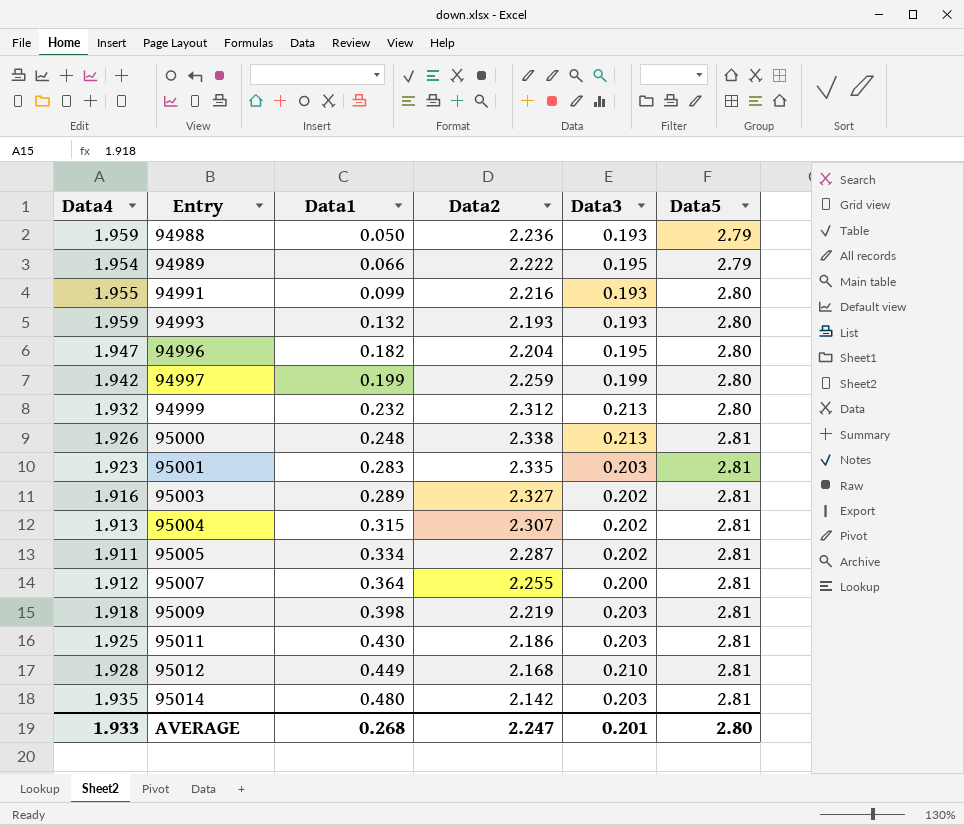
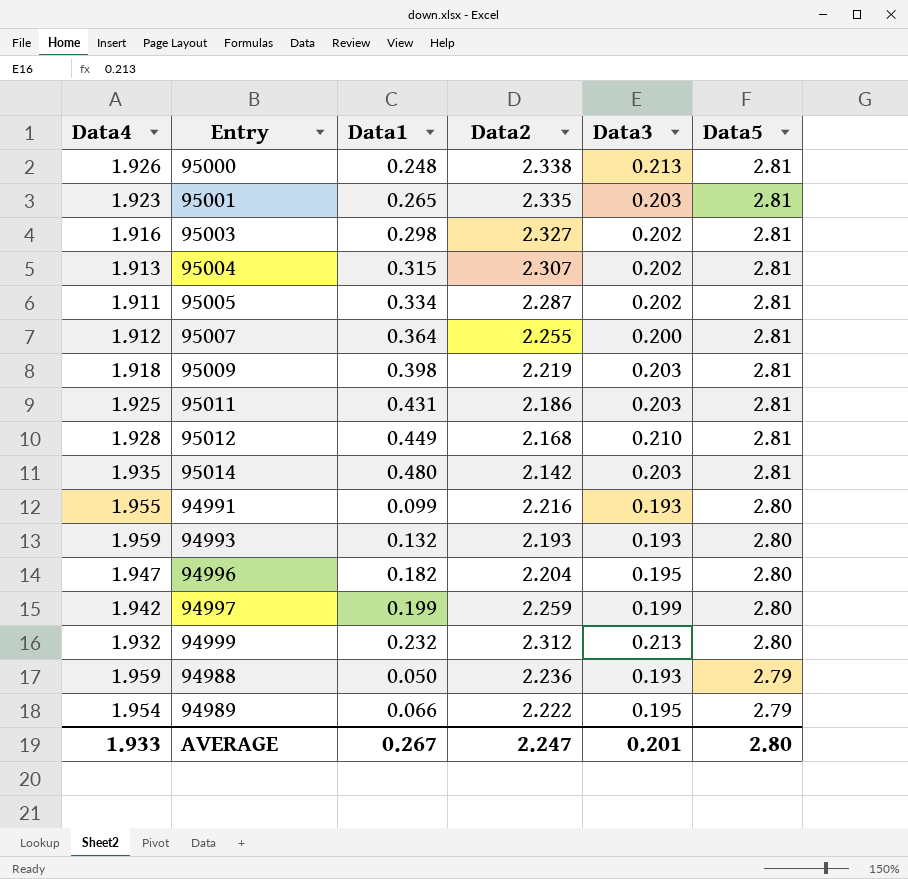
row order: Entry ascending -> Data5 descending
95001 | Data1: 0.283 -> 0.265
95003 | Data1: 0.289 -> 0.298
95011 | Data1: 0.430 -> 0.431
AVERAGE | Data1: 0.268 -> 0.267

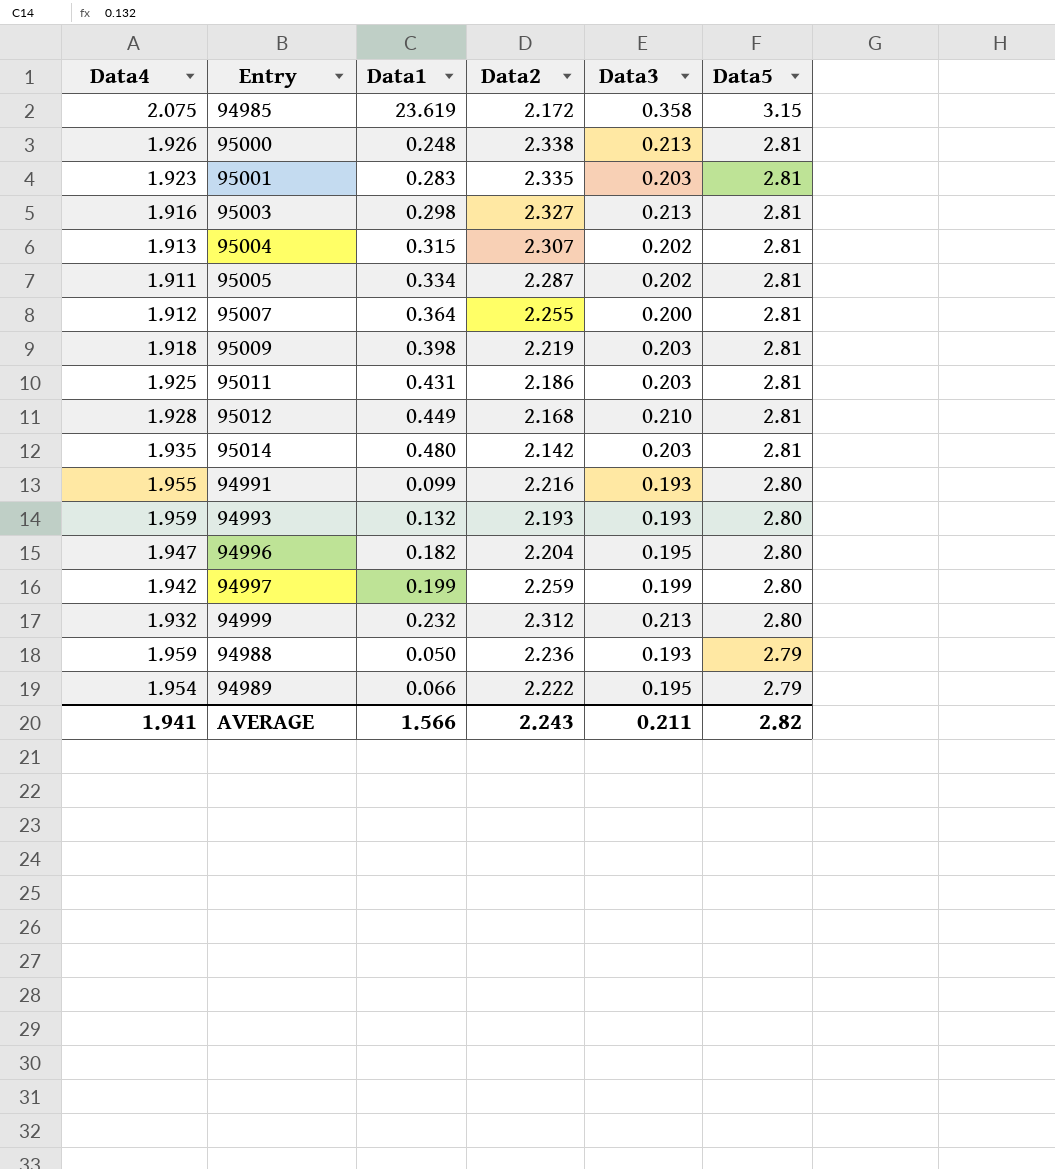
row 94985: none -> 2.075 | 23.619 | 2.172 | 0.358 | 3.15
95001 | Data1: 0.265 -> 0.283
95003 | Data3: 0.202 -> 0.213
AVERAGE | Data4: 1.933 -> 1.941
AVERAGE | Data1: 0.267 -> 1.566
AVERAGE | Data2: 2.247 -> 2.243
AVERAGE | Data3: 0.201 -> 0.211
AVERAGE | Data5: 2.80 -> 2.82

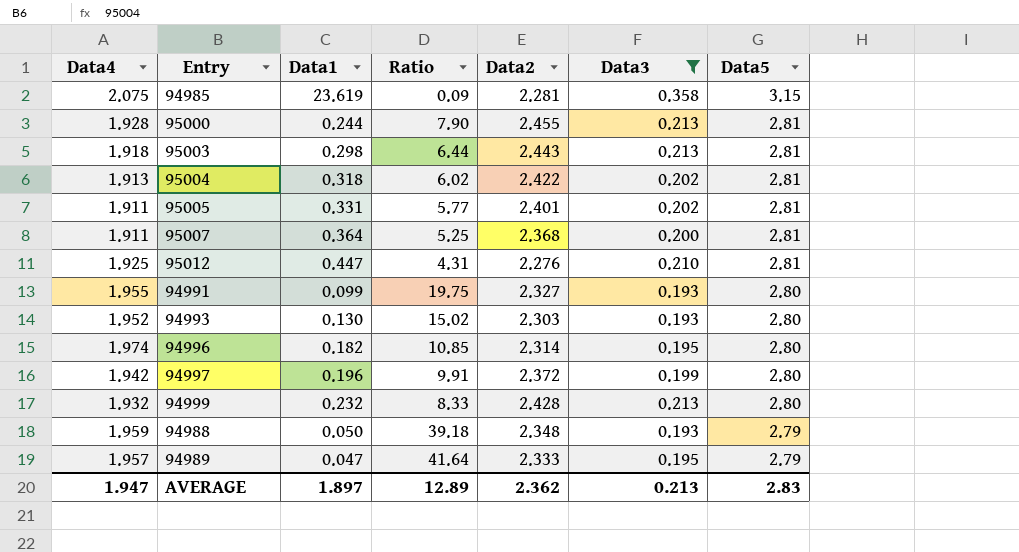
filter: none -> Data3 != 0.203
column Ratio | formula: none -> [Data4] / [Data1]
94985 | Data2: 2.172 -> 2.281
95000 | Data4: 1.926 -> 1.928
95000 | Data1: 0.248 -> 0.244
95000 | Data2: 2.338 -> 2.455
95003 | Data4: 1.916 -> 1.918
95003 | Data2: 2.327 -> 2.443
95004 | Data1: 0.315 -> 0.318
95004 | Data2: 2.307 -> 2.422
95005 | Data1: 0.334 -> 0.331
95005 | Data2: 2.287 -> 2.401
95007 | Data4: 1.912 -> 1.911
95007 | Data2: 2.255 -> 2.368
95012 | Data4: 1.928 -> 1.925
95012 | Data1: 0.449 -> 0.447
95012 | Data2: 2.168 -> 2.276
94991 | Data2: 2.216 -> 2.327
94993 | Data4: 1.959 -> 1.952
94993 | Data1: 0.132 -> 0.130
94993 | Data2: 2.193 -> 2.303
94996 | Data4: 1.947 -> 1.974
94996 | Data2: 2.204 -> 2.314
94997 | Data1: 0.199 -> 0.196
94997 | Data2: 2.259 -> 2.372
94999 | Data2: 2.312 -> 2.428
94988 | Data2: 2.236 -> 2.348
94989 | Data4: 1.954 -> 1.957
94989 | Data1: 0.066 -> 0.047
94989 | Data2: 2.222 -> 2.333
AVERAGE | Data4: 1.941 -> 1.947
AVERAGE | Data1: 1.566 -> 1.897
AVERAGE | Data2: 2.243 -> 2.362
AVERAGE | Data3: 0.211 -> 0.213
AVERAGE | Data5: 2.82 -> 2.83

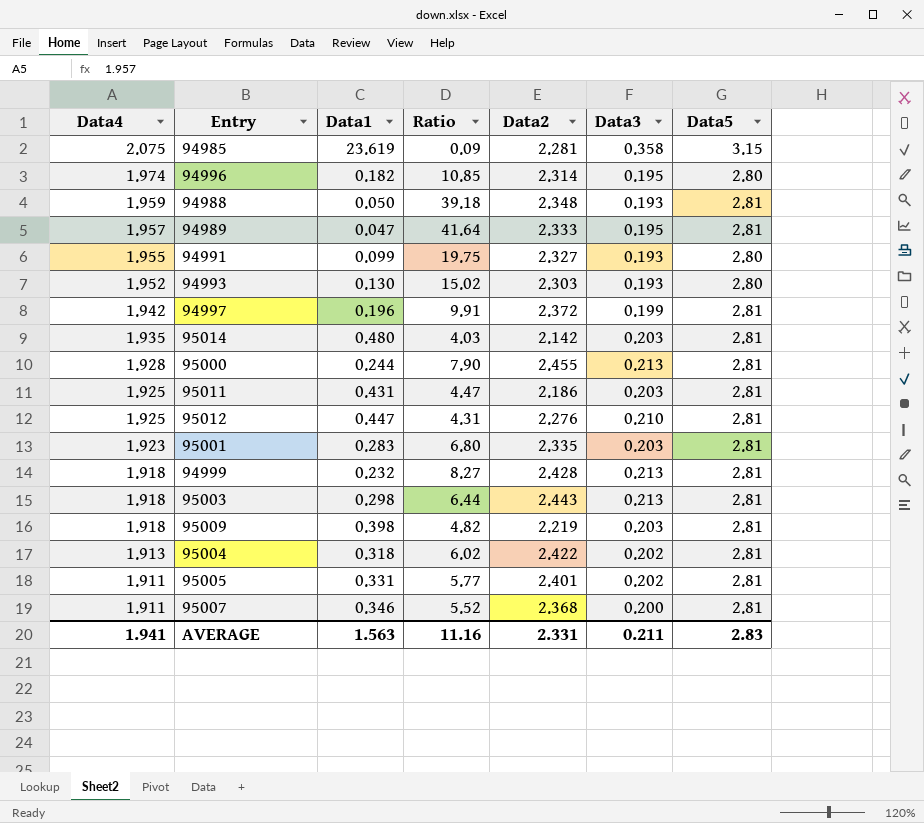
filter: Data3 != 0.203 -> none
row order: Data5 descending -> Data4 descending
94988 | Data5: 2.79 -> 2.81
94989 | Data5: 2.79 -> 2.81
94997 | Data5: 2.80 -> 2.81
94999 | Data4: 1.932 -> 1.918
94999 | Ratio: 8.33 -> 8.27
94999 | Data5: 2.80 -> 2.81
95007 | Data1: 0.364 -> 0.346
95007 | Ratio: 5.25 -> 5.52
AVERAGE | Data4: 1.947 -> 1.941
AVERAGE | Data1: 1.897 -> 1.563
AVERAGE | Ratio: 12.89 -> 11.16
AVERAGE | Data2: 2.362 -> 2.331
AVERAGE | Data3: 0.213 -> 0.211

